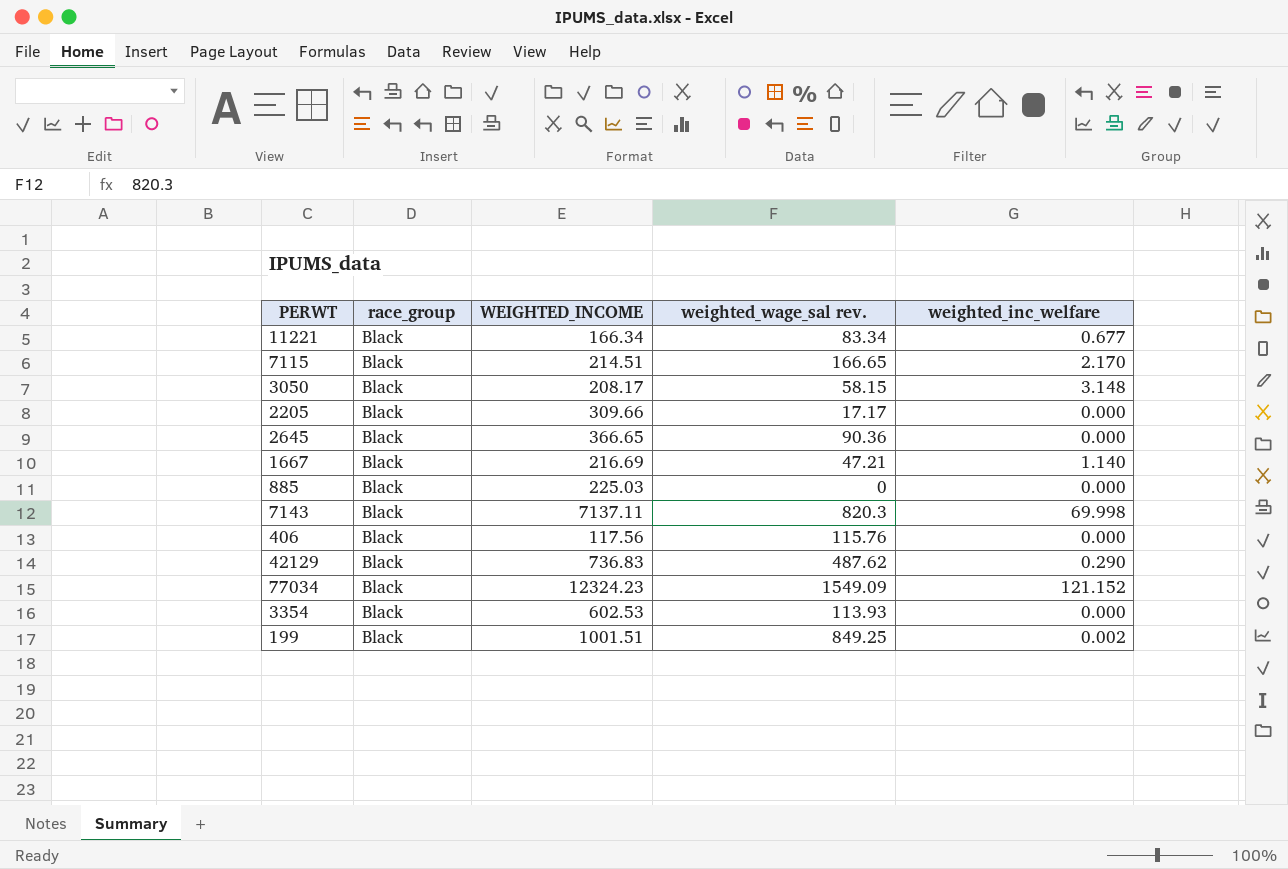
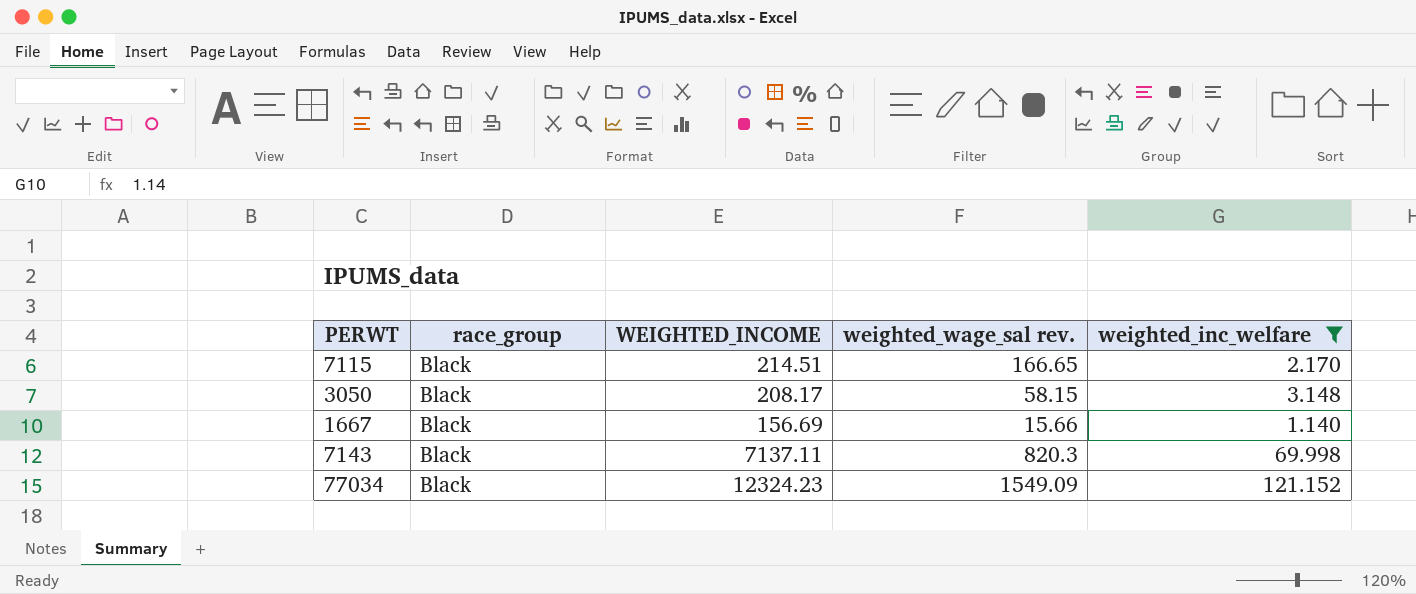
filter: none -> weighted_inc_welfare >= 1.140
1667 | WEIGHTED_INCOME: 216.69 -> 156.69
1667 | weighted_wage_sal rev.: 47.21 -> 15.66

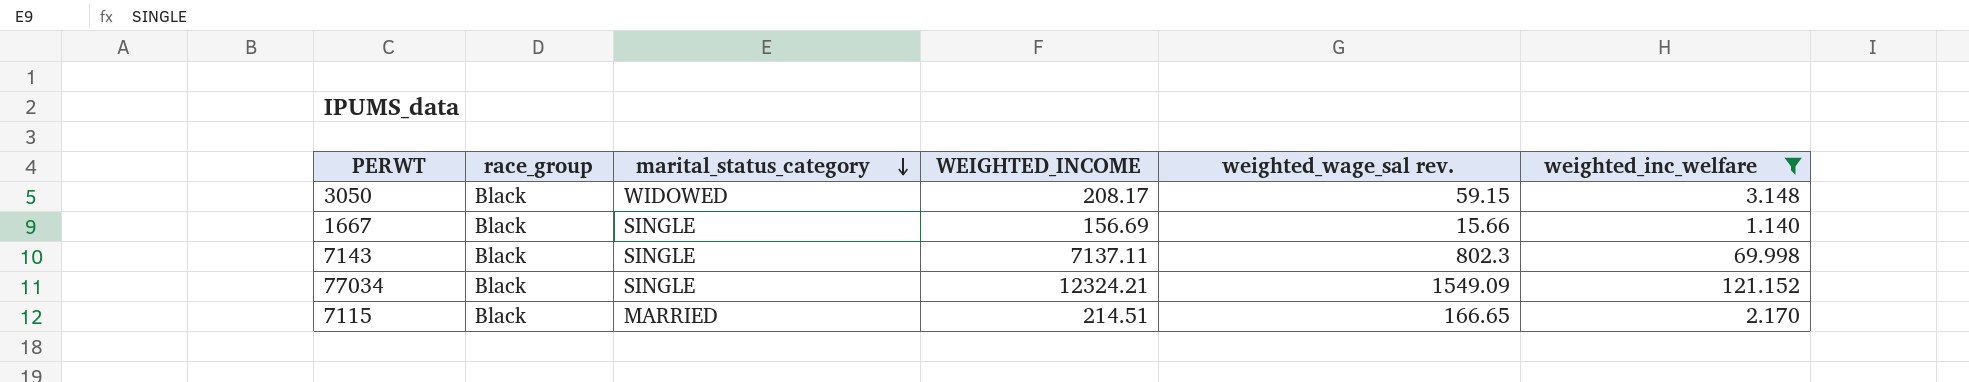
row order: none -> marital_status_category descending
column marital_status_category | position: none -> 3
3050 | weighted_wage_sal rev.: 58.15 -> 59.15
7143 | weighted_wage_sal rev.: 820.3 -> 802.3
77034 | WEIGHTED_INCOME: 12324.23 -> 12324.21

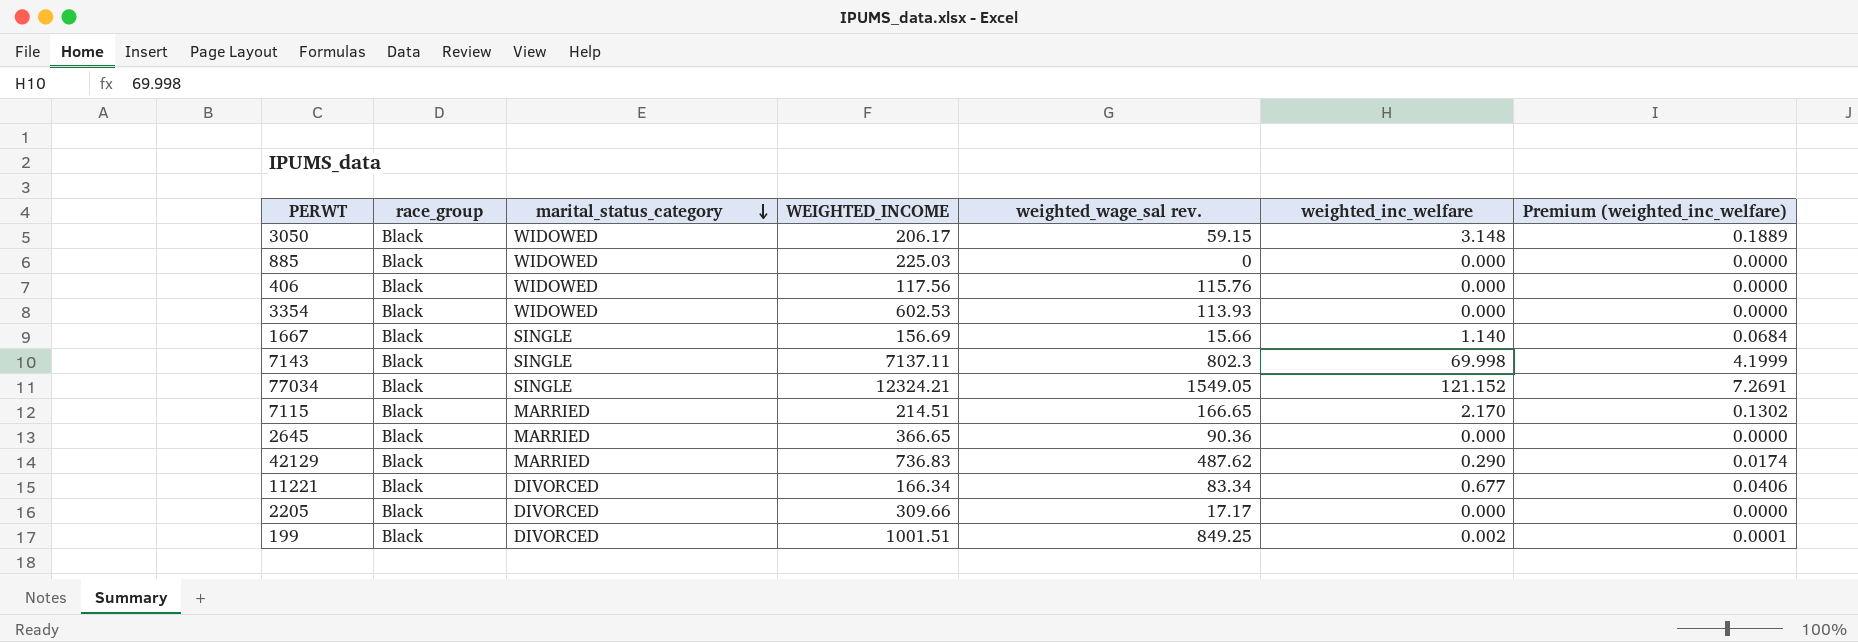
filter: weighted_inc_welfare >= 1.140 -> none
column Premium (weighted_inc_welfare) | formula: none -> [weighted_inc_welfare] * 0.06
3050 | WEIGHTED_INCOME: 208.17 -> 206.17
77034 | weighted_wage_sal rev.: 1549.09 -> 1549.05

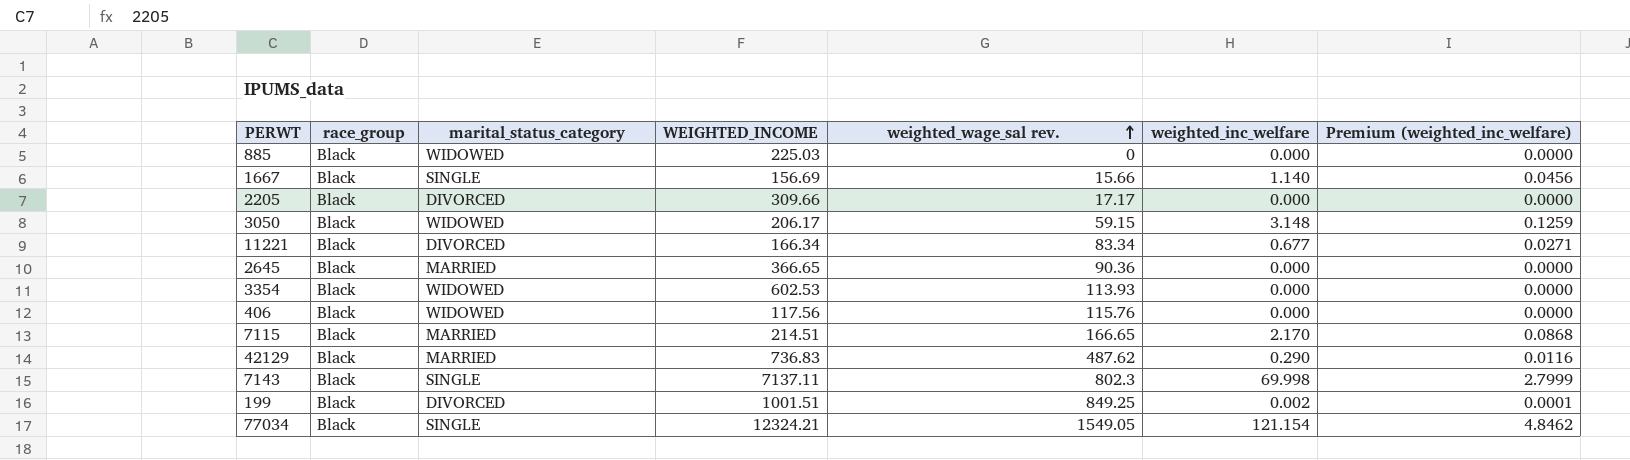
row order: marital_status_category descending -> weighted_wage_sal rev. ascending
column Premium (weighted_inc_welfare) | formula: [weighted_inc_welfare] * 0.06 -> [weighted_inc_welfare] * 0.04
77034 | weighted_inc_welfare: 121.152 -> 121.154

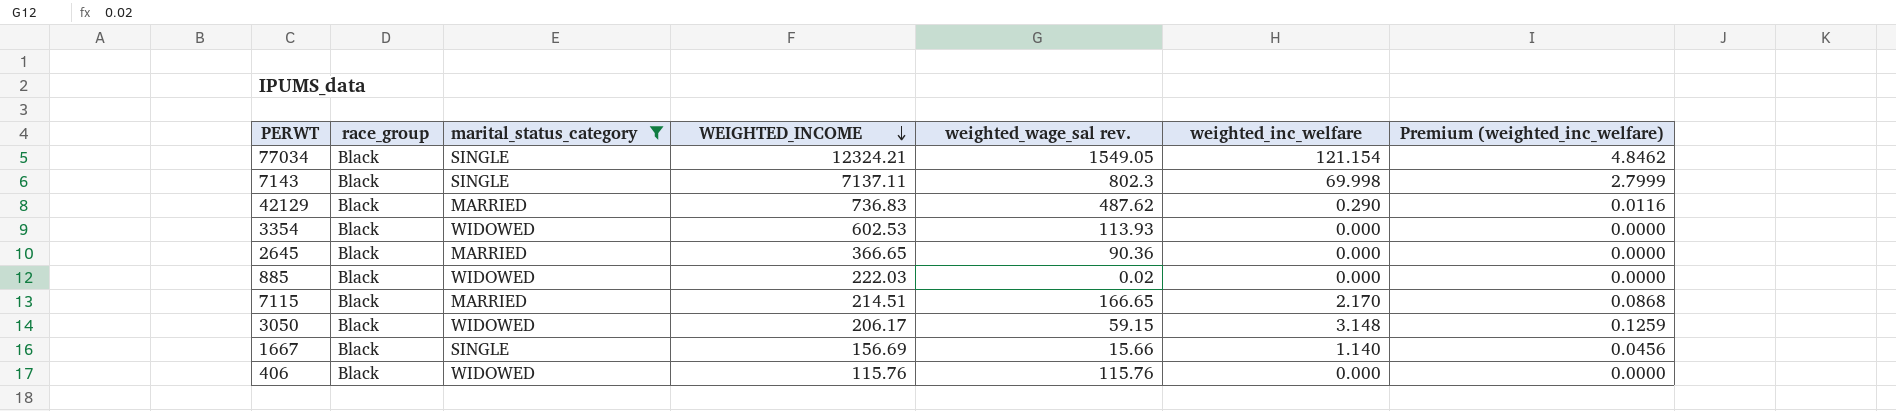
filter: none -> marital_status_category != DIVORCED
row order: weighted_wage_sal rev. ascending -> WEIGHTED_INCOME descending
885 | WEIGHTED_INCOME: 225.03 -> 222.03
885 | weighted_wage_sal rev.: 0 -> 0.02
406 | WEIGHTED_INCOME: 117.56 -> 115.76

